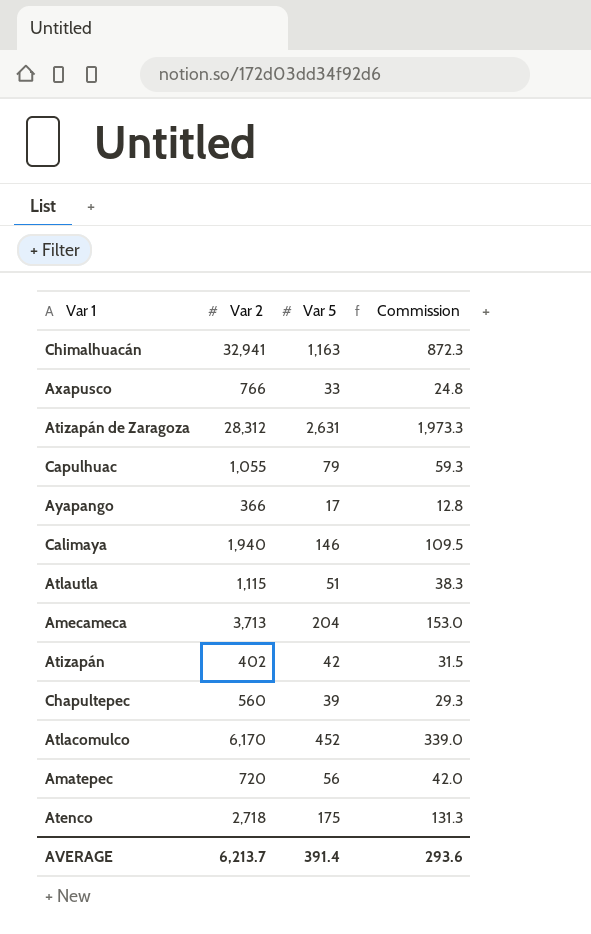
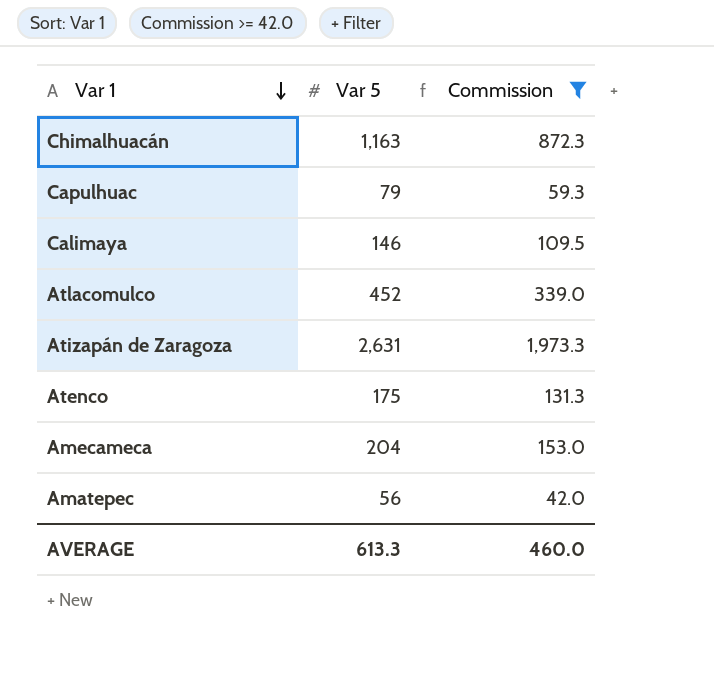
filter: none -> Commission >= 42.0
row order: none -> Var 1 descending
column Var 2 | position: 2 -> none
AVERAGE | Var 5: 391.4 -> 613.3
AVERAGE | Commission: 293.6 -> 460.0

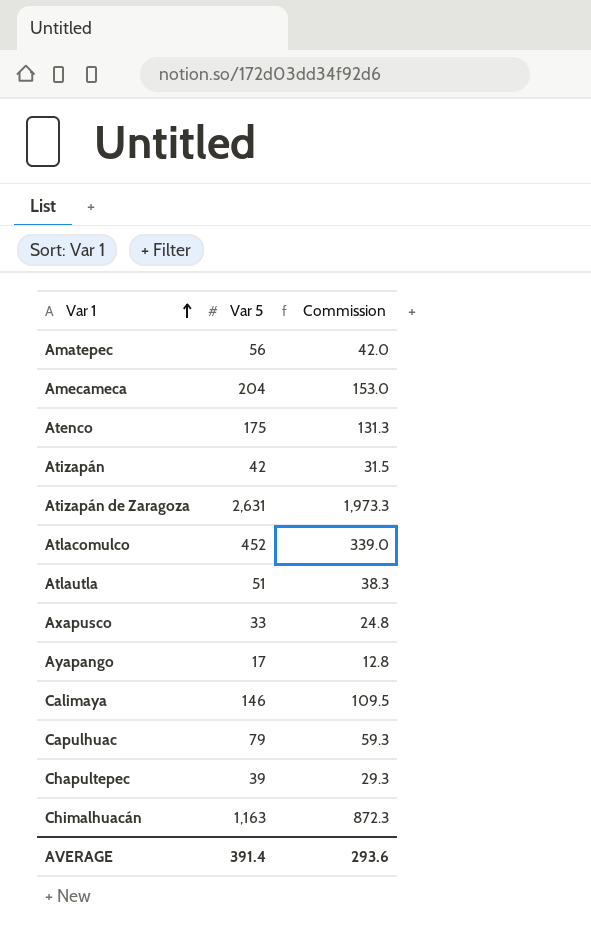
filter: Commission >= 42.0 -> none
row order: Var 1 descending -> Var 1 ascending
AVERAGE | Var 5: 613.3 -> 391.4
AVERAGE | Commission: 460.0 -> 293.6

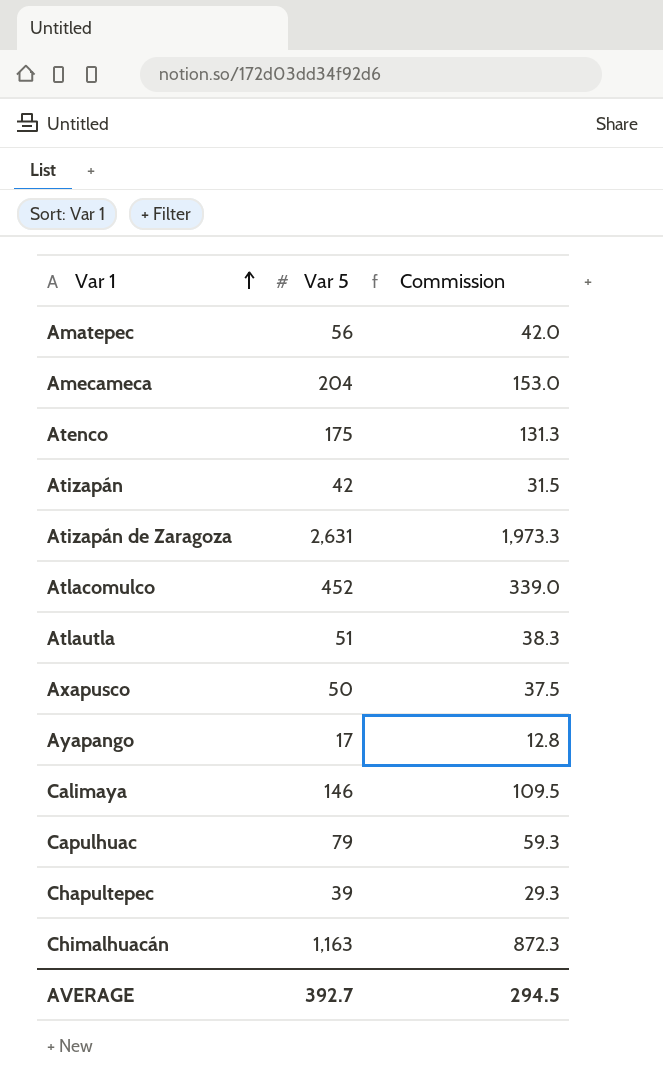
Axapusco | Var 5: 33 -> 50
Axapusco | Commission: 24.8 -> 37.5
AVERAGE | Var 5: 391.4 -> 392.7
AVERAGE | Commission: 293.6 -> 294.5

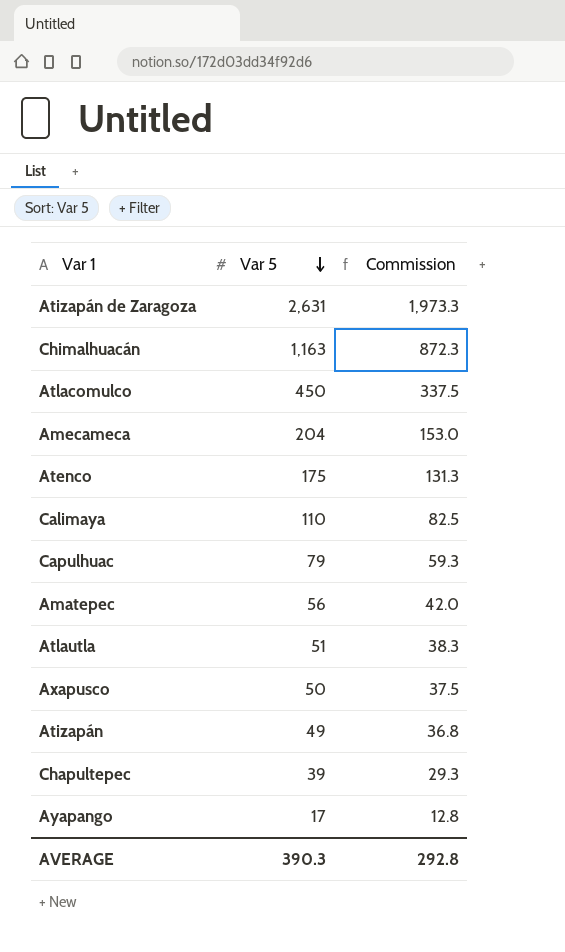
row order: Var 1 ascending -> Var 5 descending
Atlacomulco | Var 5: 452 -> 450
Atlacomulco | Commission: 339.0 -> 337.5
Calimaya | Var 5: 146 -> 110
Calimaya | Commission: 109.5 -> 82.5
Atizapán | Var 5: 42 -> 49
Atizapán | Commission: 31.5 -> 36.8
AVERAGE | Var 5: 392.7 -> 390.3
AVERAGE | Commission: 294.5 -> 292.8

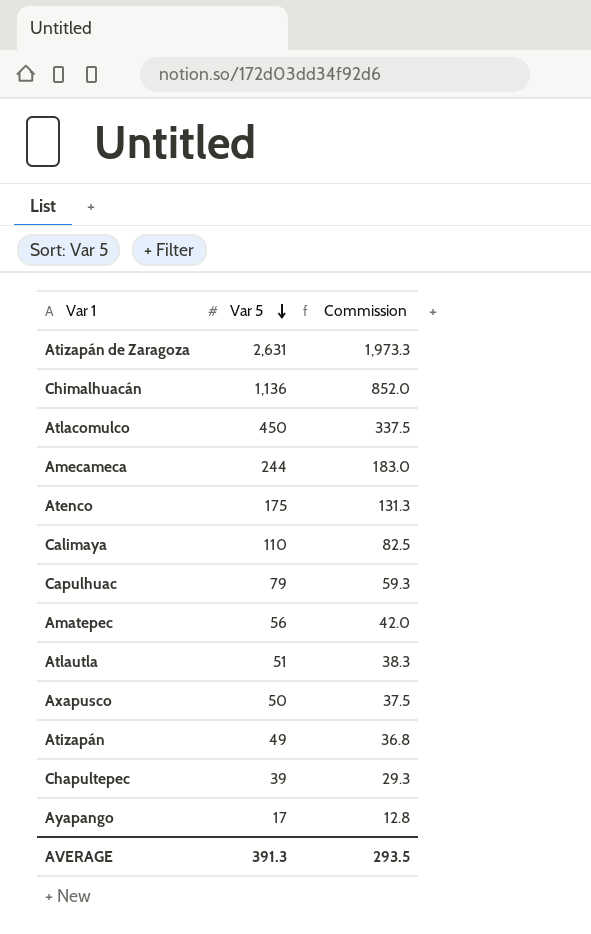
Chimalhuacán | Var 5: 1,163 -> 1,136
Chimalhuacán | Commission: 872.3 -> 852.0
Amecameca | Var 5: 204 -> 244
Amecameca | Commission: 153.0 -> 183.0
AVERAGE | Var 5: 390.3 -> 391.3
AVERAGE | Commission: 292.8 -> 293.5

